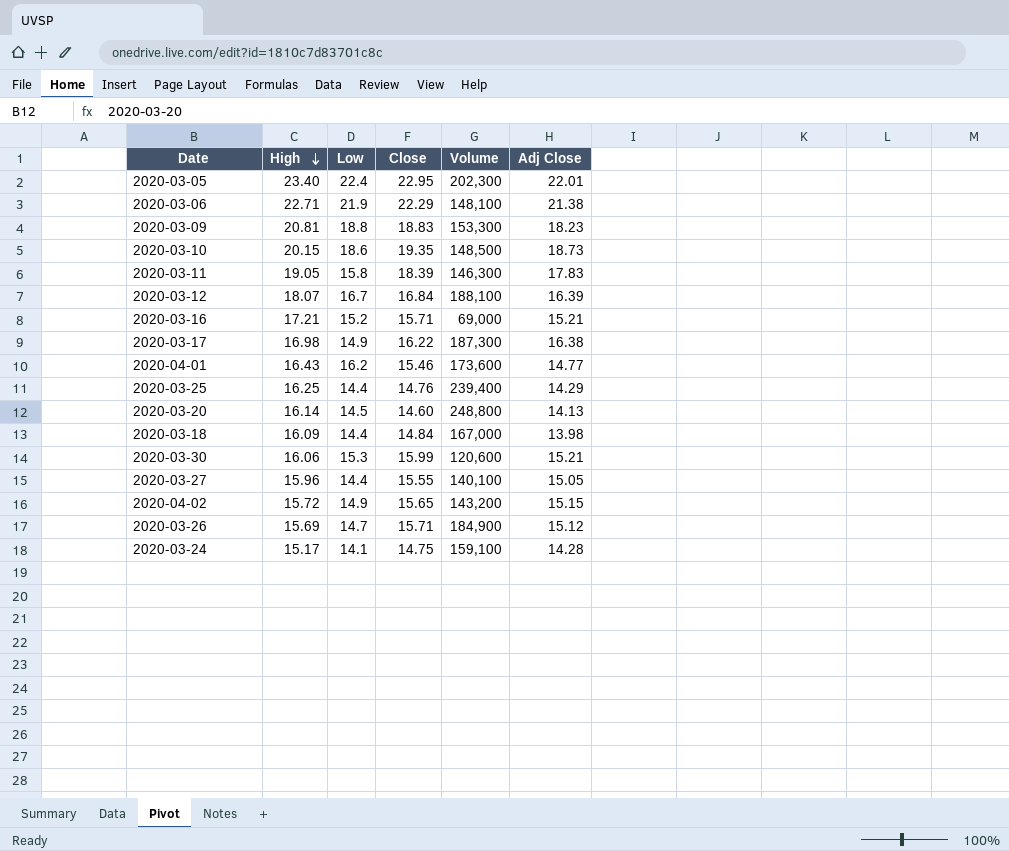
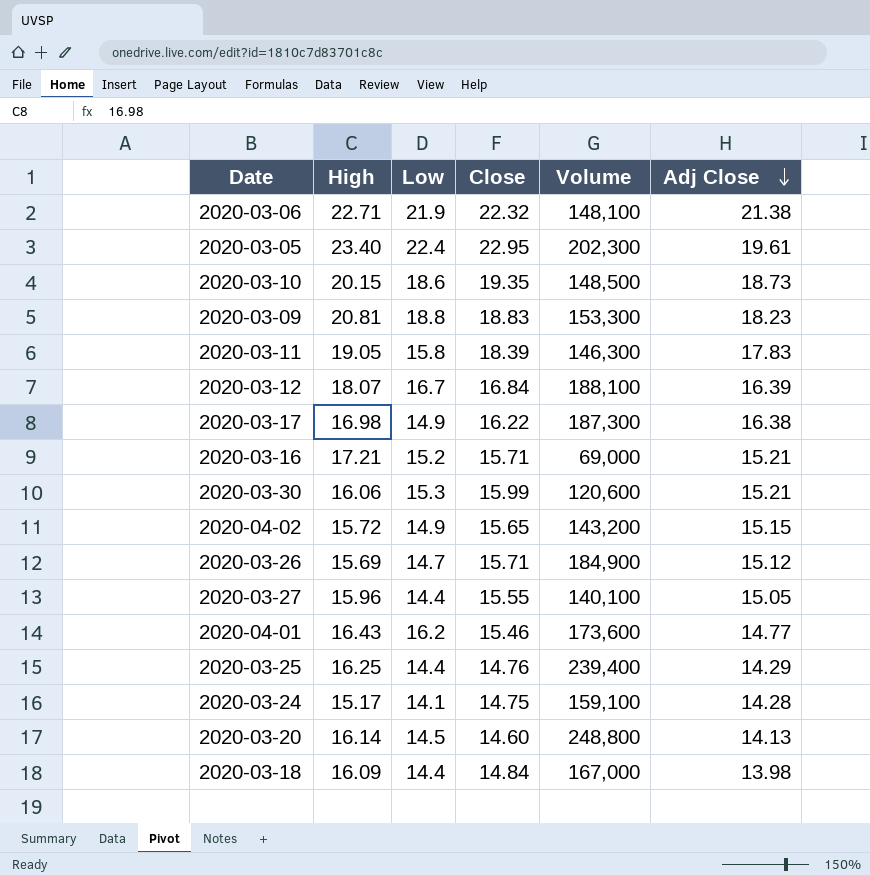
row order: High descending -> Adj Close descending
2020-03-06 | Close: 22.29 -> 22.32
2020-03-05 | Adj Close: 22.01 -> 19.61

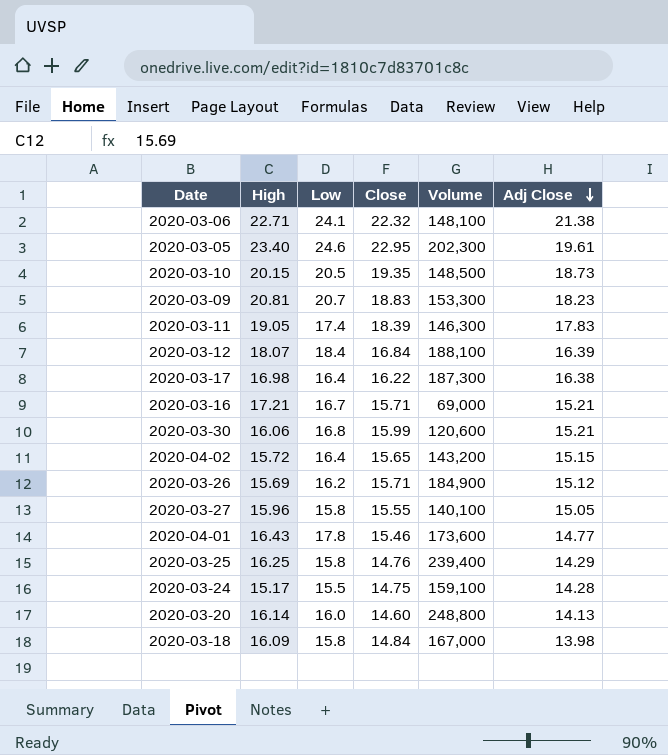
2020-03-06 | Low: 21.9 -> 24.1
2020-03-05 | Low: 22.4 -> 24.6
2020-03-10 | Low: 18.6 -> 20.5
2020-03-09 | Low: 18.8 -> 20.7
2020-03-11 | Low: 15.8 -> 17.4
2020-03-12 | Low: 16.7 -> 18.4
2020-03-17 | Low: 14.9 -> 16.4
2020-03-16 | Low: 15.2 -> 16.7
2020-03-30 | Low: 15.3 -> 16.8
2020-04-02 | Low: 14.9 -> 16.4
2020-03-26 | Low: 14.7 -> 16.2
2020-03-27 | Low: 14.4 -> 15.8
2020-04-01 | Low: 16.2 -> 17.8
2020-03-25 | Low: 14.4 -> 15.8
2020-03-24 | Low: 14.1 -> 15.5
2020-03-20 | Low: 14.5 -> 16.0
2020-03-18 | Low: 14.4 -> 15.8

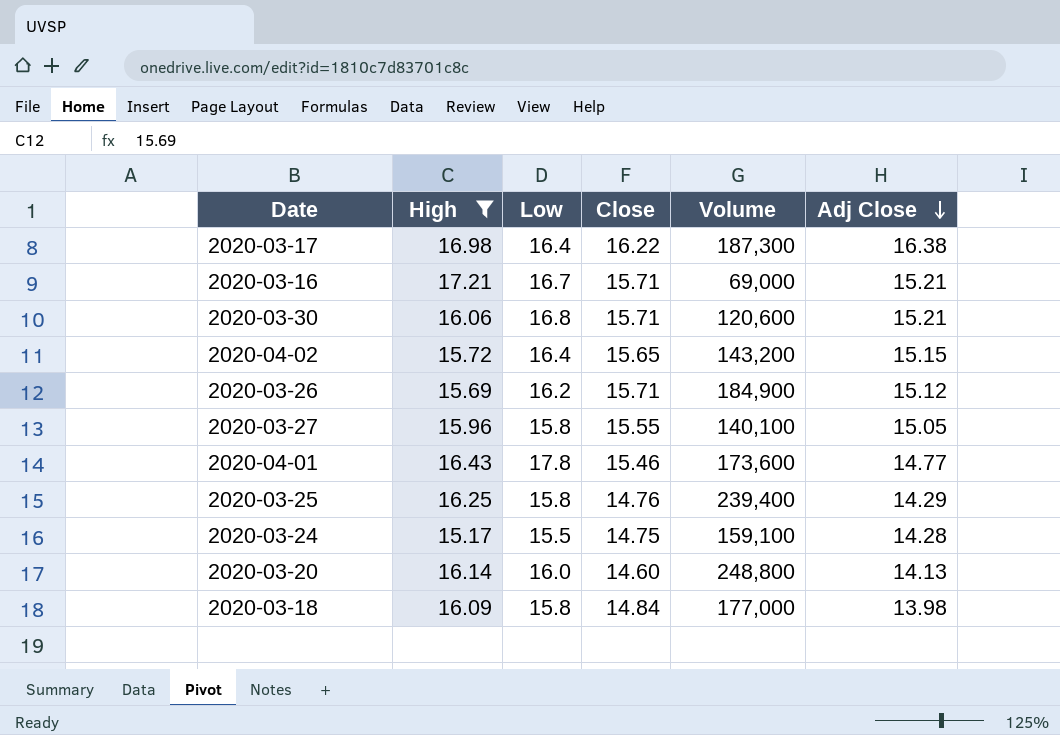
filter: none -> High <= 17.21
2020-03-30 | Close: 15.99 -> 15.71
2020-03-18 | Volume: 167,000 -> 177,000

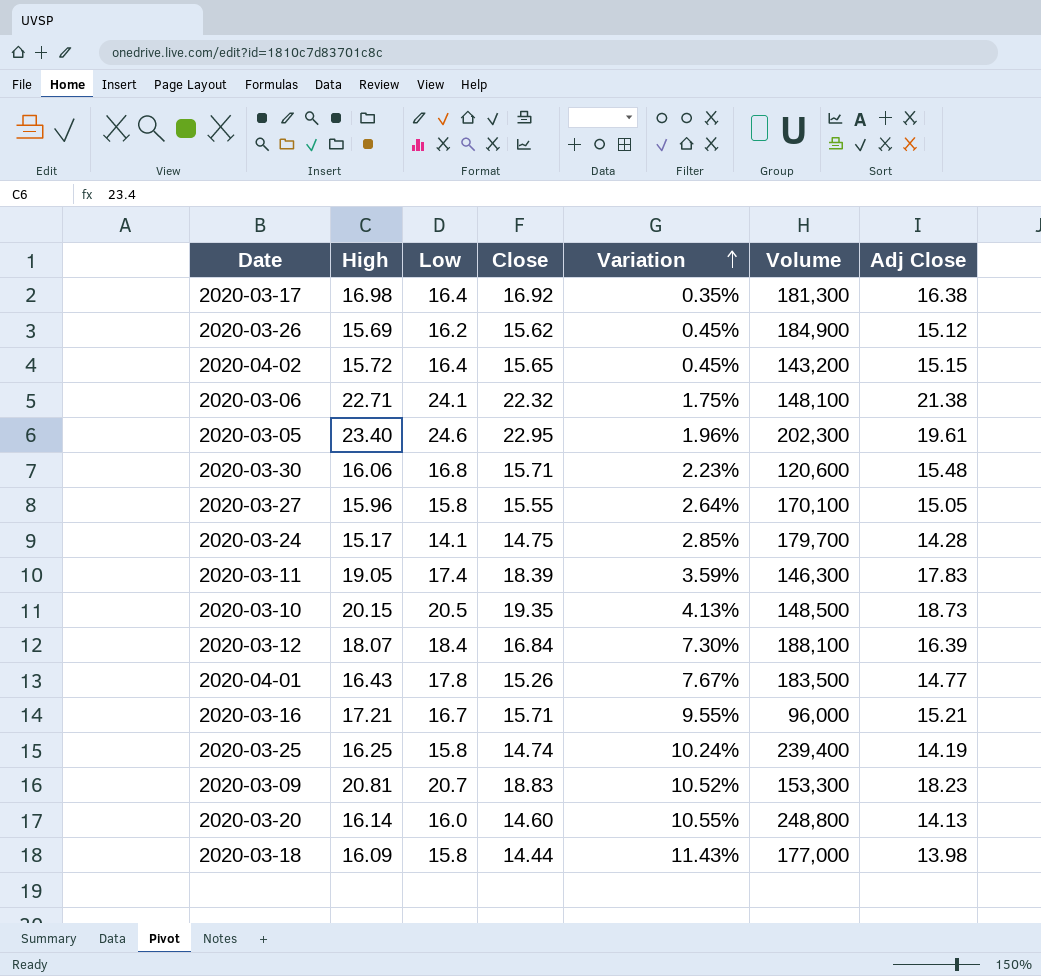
filter: High <= 17.21 -> none
row order: Adj Close descending -> Variation ascending
column Variation | formula: none -> ([High] - [Close]) / [Close]
2020-03-17 | Close: 16.22 -> 16.92
2020-03-17 | Volume: 187,300 -> 181,300
2020-03-26 | Close: 15.71 -> 15.62
2020-03-30 | Adj Close: 15.21 -> 15.48
2020-03-27 | Volume: 140,100 -> 170,100
2020-03-24 | Low: 15.5 -> 14.1
2020-03-24 | Volume: 159,100 -> 179,700
2020-04-01 | Close: 15.46 -> 15.26
2020-04-01 | Volume: 173,600 -> 183,500
2020-03-16 | Volume: 69,000 -> 96,000
2020-03-25 | Close: 14.76 -> 14.74
2020-03-25 | Adj Close: 14.29 -> 14.19
2020-03-18 | Close: 14.84 -> 14.44

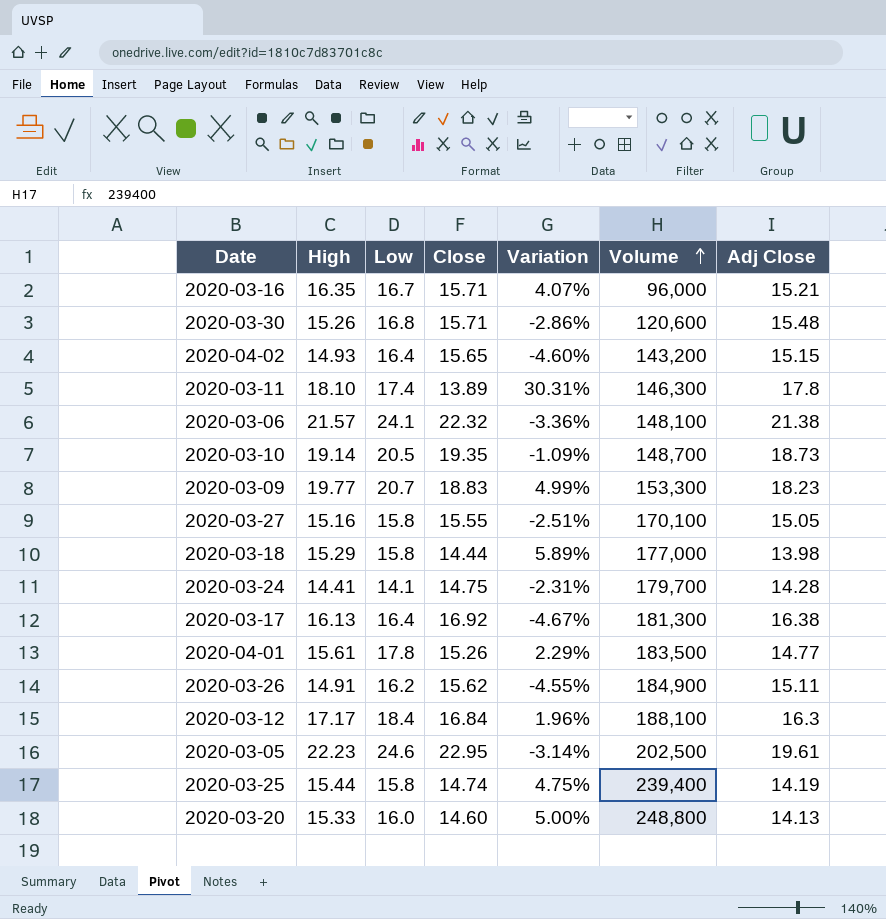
row order: Variation ascending -> Volume ascending
2020-03-16 | High: 17.21 -> 16.35
2020-03-16 | Variation: 9.55% -> 4.07%
2020-03-30 | High: 16.06 -> 15.26
2020-03-30 | Variation: 2.23% -> -2.86%
2020-04-02 | High: 15.72 -> 14.93
2020-04-02 | Variation: 0.45% -> -4.60%
2020-03-11 | High: 19.05 -> 18.10
2020-03-11 | Close: 18.39 -> 13.89
2020-03-11 | Variation: 3.59% -> 30.31%
2020-03-11 | Adj Close: 17.83 -> 17.8
2020-03-06 | High: 22.71 -> 21.57
2020-03-06 | Variation: 1.75% -> -3.36%
2020-03-10 | High: 20.15 -> 19.14
2020-03-10 | Variation: 4.13% -> -1.09%
2020-03-10 | Volume: 148,500 -> 148,700
2020-03-09 | High: 20.81 -> 19.77
2020-03-09 | Variation: 10.52% -> 4.99%
2020-03-27 | High: 15.96 -> 15.16
2020-03-27 | Variation: 2.64% -> -2.51%
2020-03-18 | High: 16.09 -> 15.29
2020-03-18 | Variation: 11.43% -> 5.89%
2020-03-24 | High: 15.17 -> 14.41
2020-03-24 | Variation: 2.85% -> -2.31%
2020-03-17 | High: 16.98 -> 16.13
2020-03-17 | Variation: 0.35% -> -4.67%
2020-04-01 | High: 16.43 -> 15.61
2020-04-01 | Variation: 7.67% -> 2.29%
2020-03-26 | High: 15.69 -> 14.91
2020-03-26 | Variation: 0.45% -> -4.55%
2020-03-26 | Adj Close: 15.12 -> 15.11
2020-03-12 | High: 18.07 -> 17.17
2020-03-12 | Variation: 7.30% -> 1.96%
2020-03-12 | Adj Close: 16.39 -> 16.3
2020-03-05 | High: 23.40 -> 22.23
2020-03-05 | Variation: 1.96% -> -3.14%
2020-03-05 | Volume: 202,300 -> 202,500
2020-03-25 | High: 16.25 -> 15.44
2020-03-25 | Variation: 10.24% -> 4.75%
2020-03-20 | High: 16.14 -> 15.33
2020-03-20 | Variation: 10.55% -> 5.00%

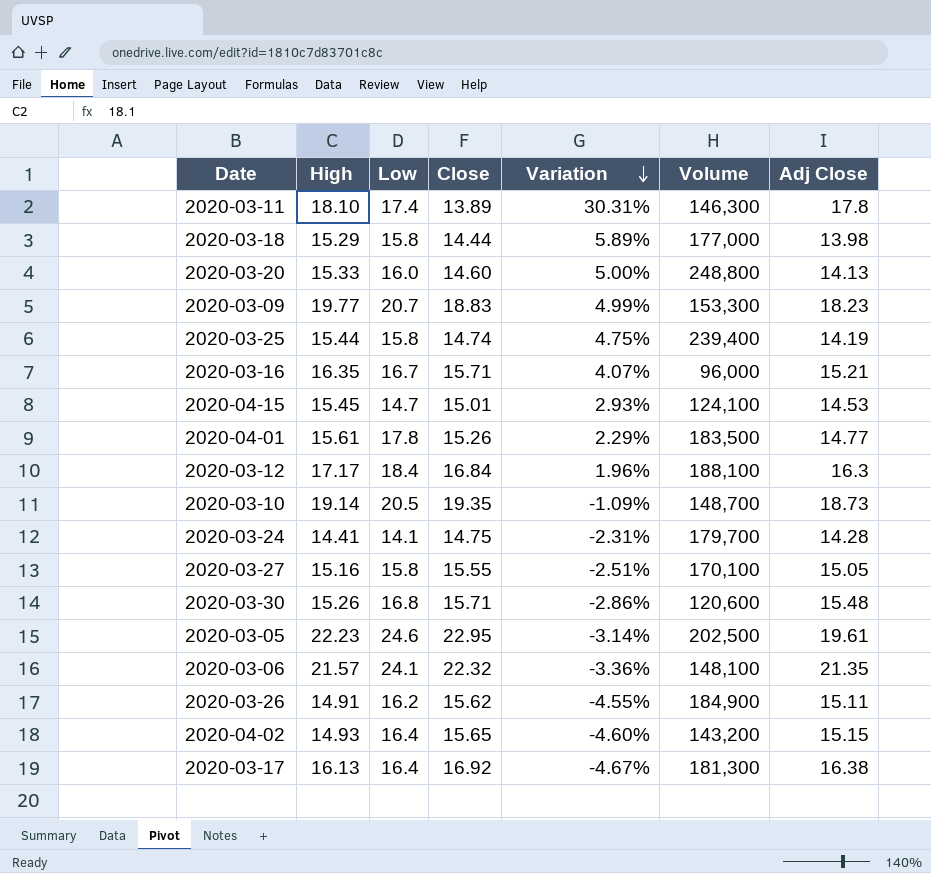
row order: Volume ascending -> Variation descending
row 2020-04-15: none -> 15.45 | 14.7 | 15.01 | 2.93% | 124,100 | 14.53
2020-03-06 | Adj Close: 21.38 -> 21.35

